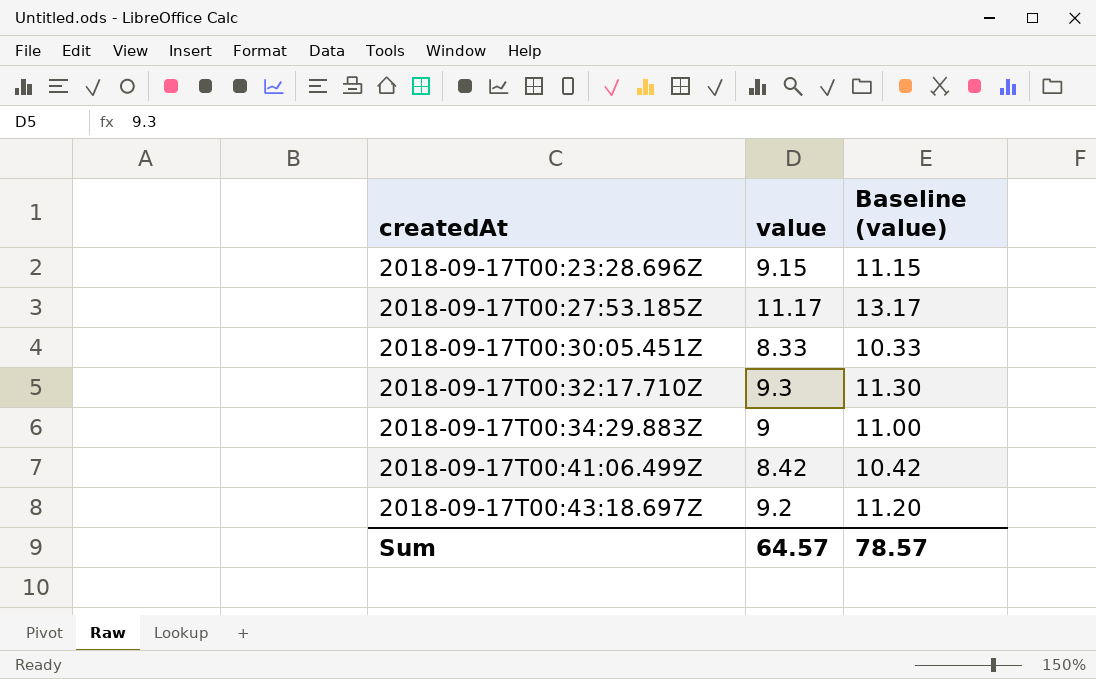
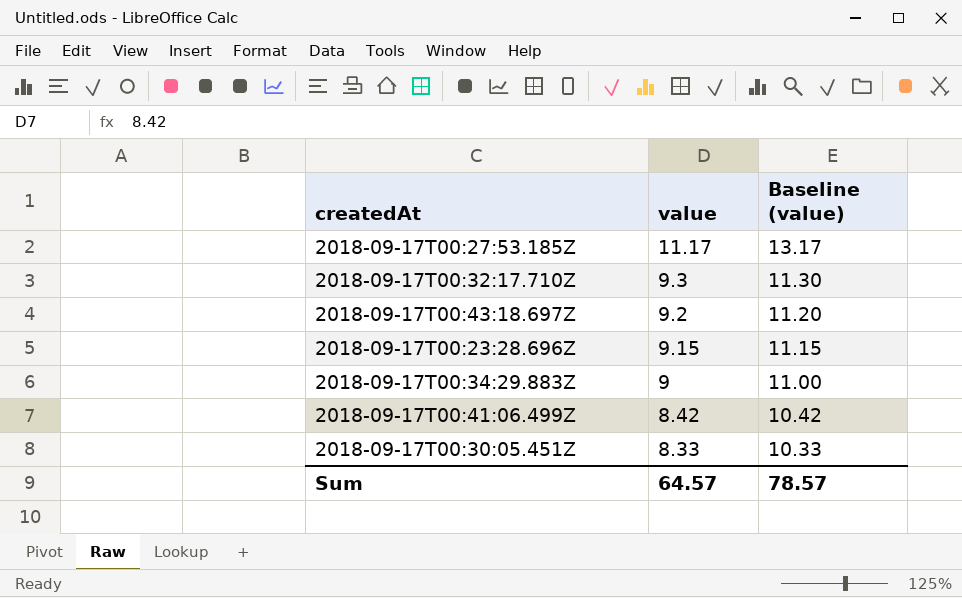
row order: createdAt ascending -> value descending

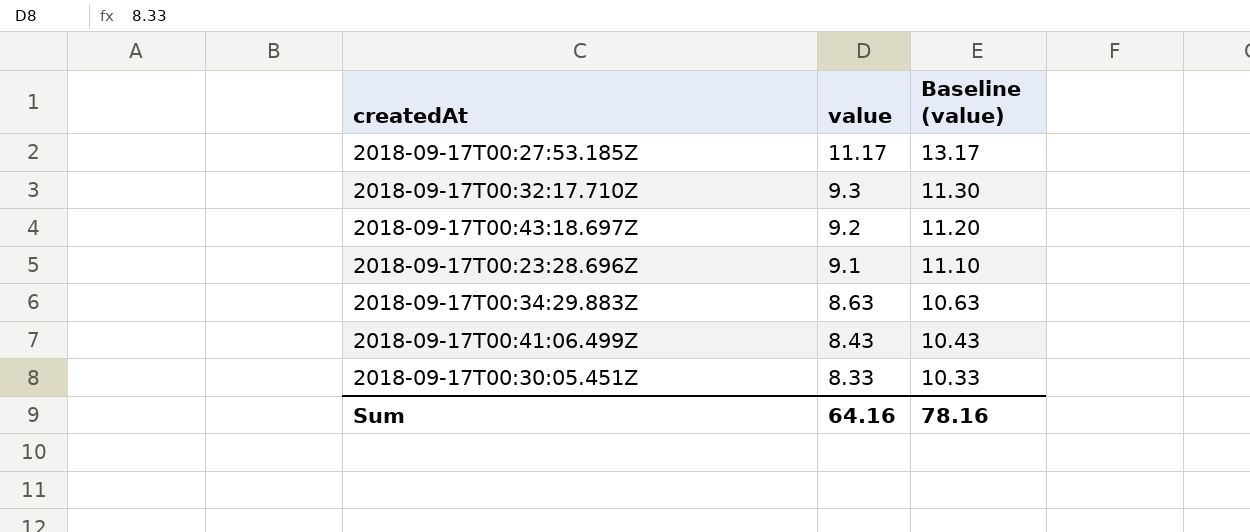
2018-09-17T00:23:28.696Z | value: 9.15 -> 9.1
2018-09-17T00:23:28.696Z | Baseline (value): 11.15 -> 11.10
2018-09-17T00:34:29.883Z | value: 9 -> 8.63
2018-09-17T00:34:29.883Z | Baseline (value): 11.00 -> 10.63
2018-09-17T00:41:06.499Z | value: 8.42 -> 8.43
2018-09-17T00:41:06.499Z | Baseline (value): 10.42 -> 10.43
Sum | value: 64.57 -> 64.16
Sum | Baseline (value): 78.57 -> 78.16

